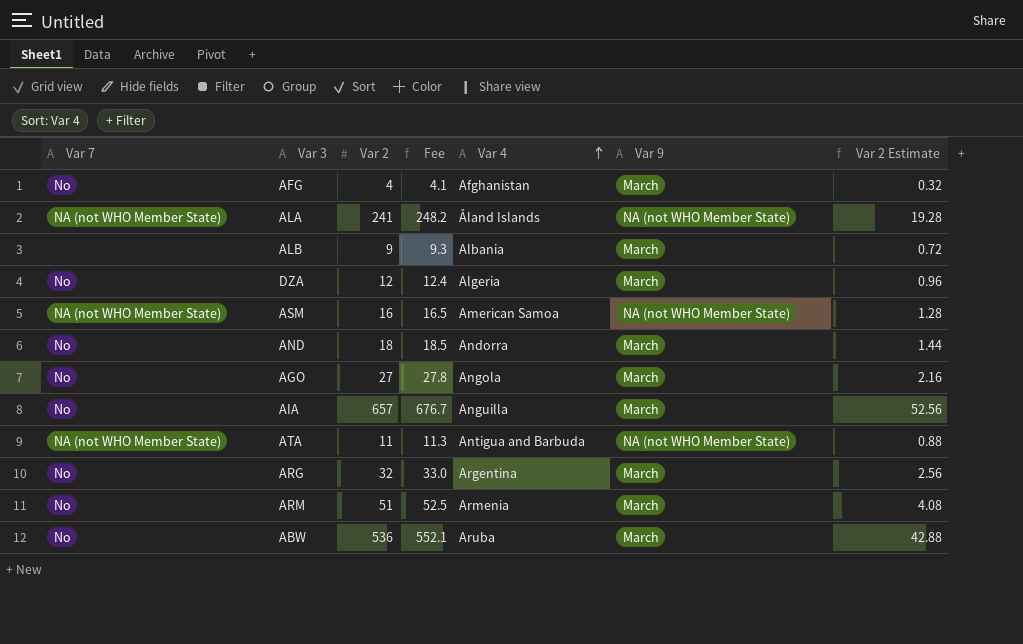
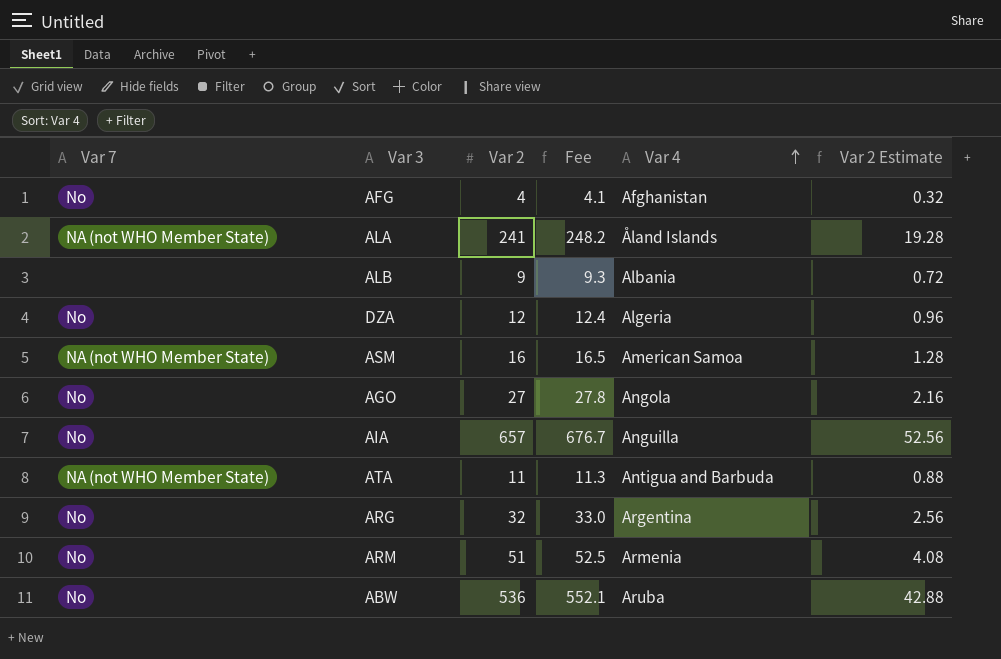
column Var 9 | position: 6 -> none
row AND: No | 18 | 18.5 | Andorra | March | 1.44 -> none

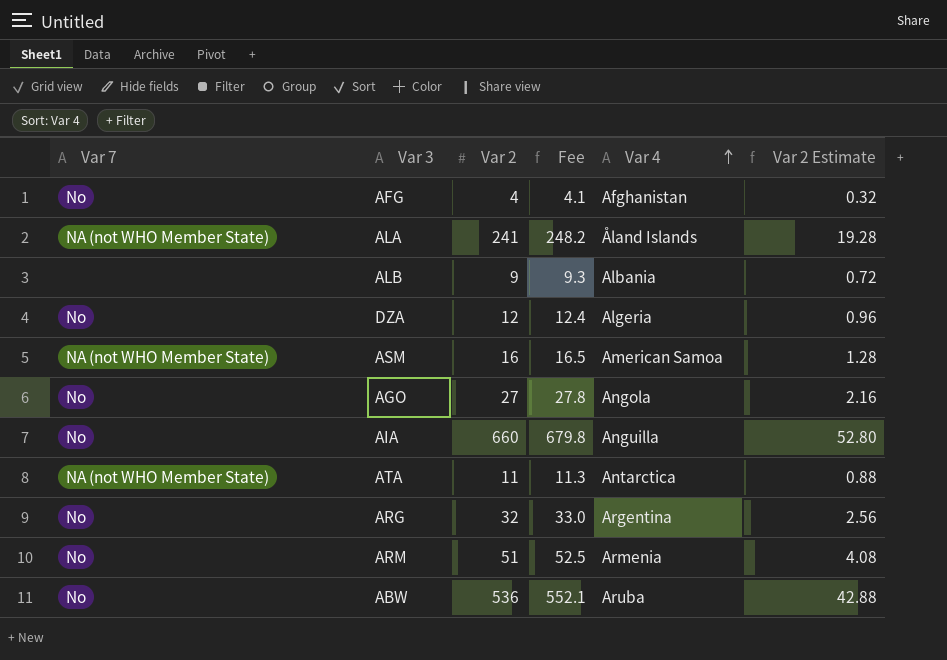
AIA | Var 2: 657 -> 660
AIA | Fee: 676.7 -> 679.8
AIA | Var 2 Estimate: 52.56 -> 52.80
ATA | Var 4: Antigua and Barbuda -> Antarctica

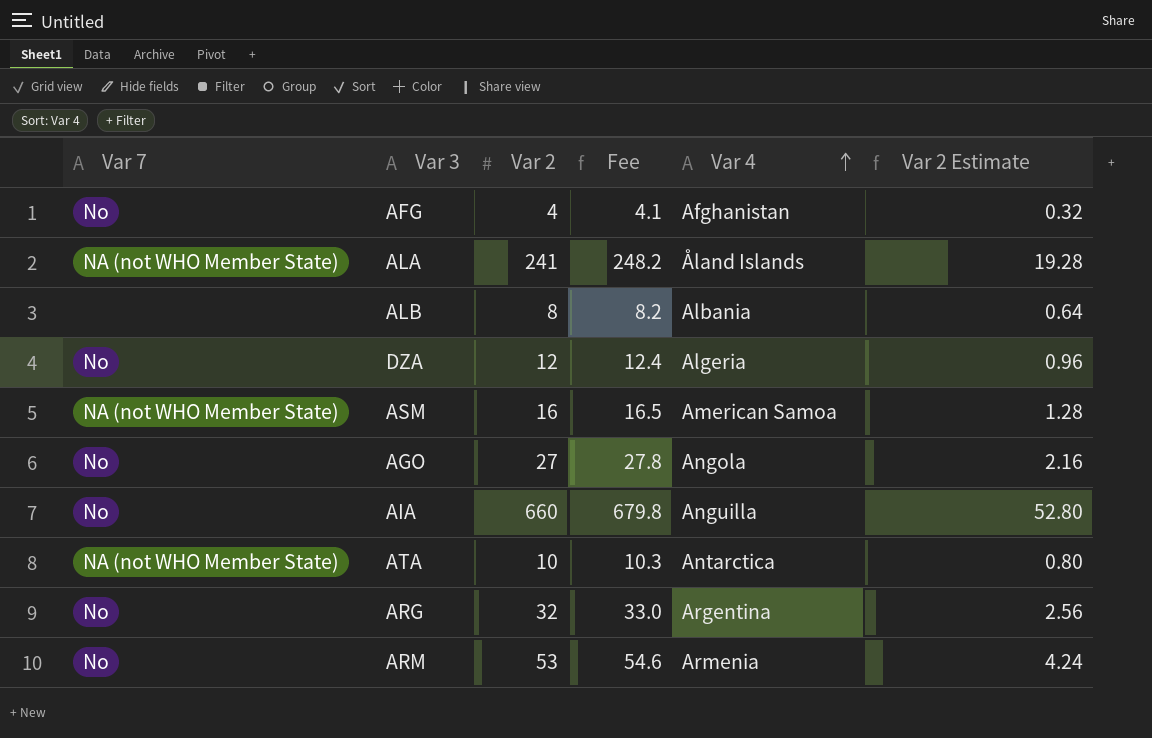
row ABW: No | 536 | 552.1 | Aruba | 42.88 -> none
ALB | Var 2: 9 -> 8
ALB | Fee: 9.3 -> 8.2
ALB | Var 2 Estimate: 0.72 -> 0.64
ATA | Var 2: 11 -> 10
ATA | Fee: 11.3 -> 10.3
ATA | Var 2 Estimate: 0.88 -> 0.80
ARM | Var 2: 51 -> 53
ARM | Fee: 52.5 -> 54.6
ARM | Var 2 Estimate: 4.08 -> 4.24

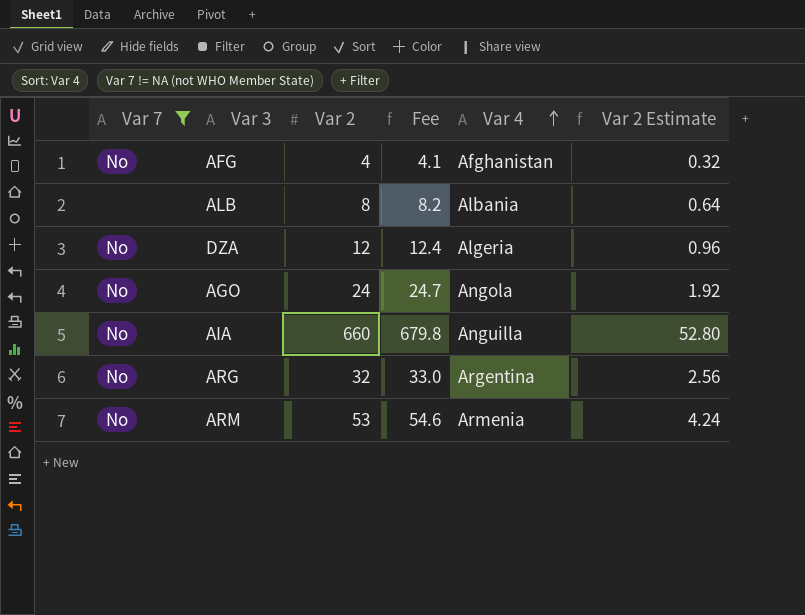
filter: none -> Var 7 != NA (not WHO Member State)
AGO | Var 2: 27 -> 24
AGO | Fee: 27.8 -> 24.7
AGO | Var 2 Estimate: 2.16 -> 1.92

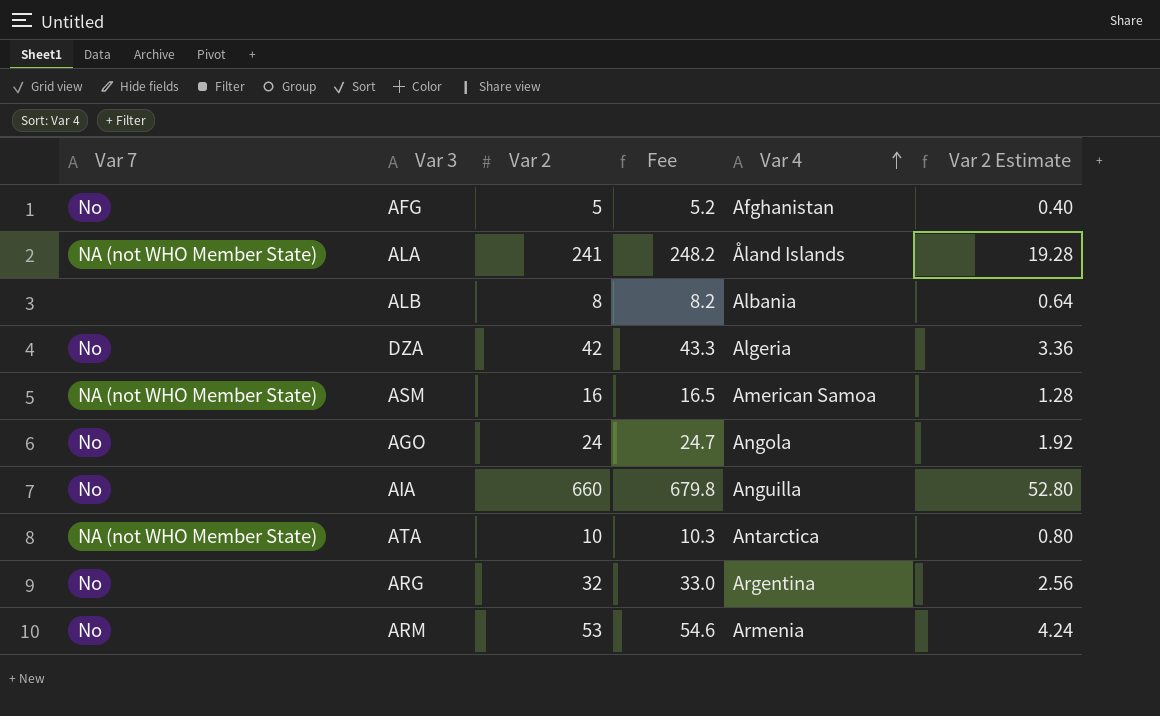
filter: Var 7 != NA (not WHO Member State) -> none
AFG | Var 2: 4 -> 5
AFG | Fee: 4.1 -> 5.2
AFG | Var 2 Estimate: 0.32 -> 0.40
DZA | Var 2: 12 -> 42
DZA | Fee: 12.4 -> 43.3
DZA | Var 2 Estimate: 0.96 -> 3.36

